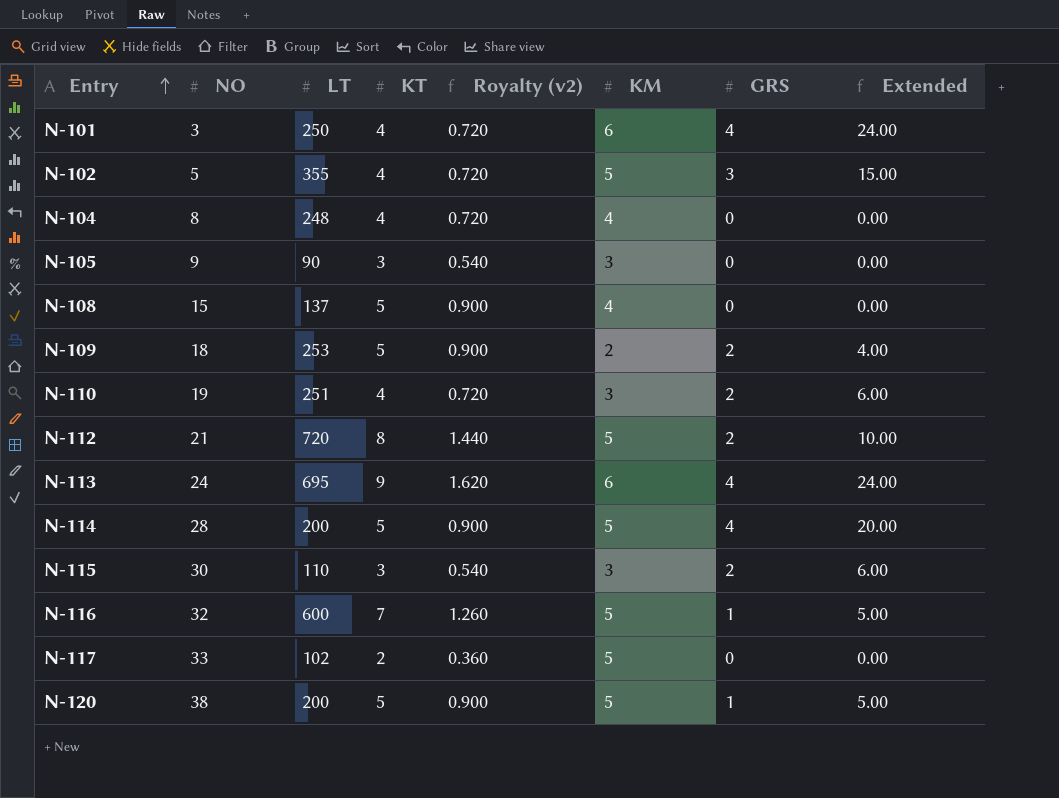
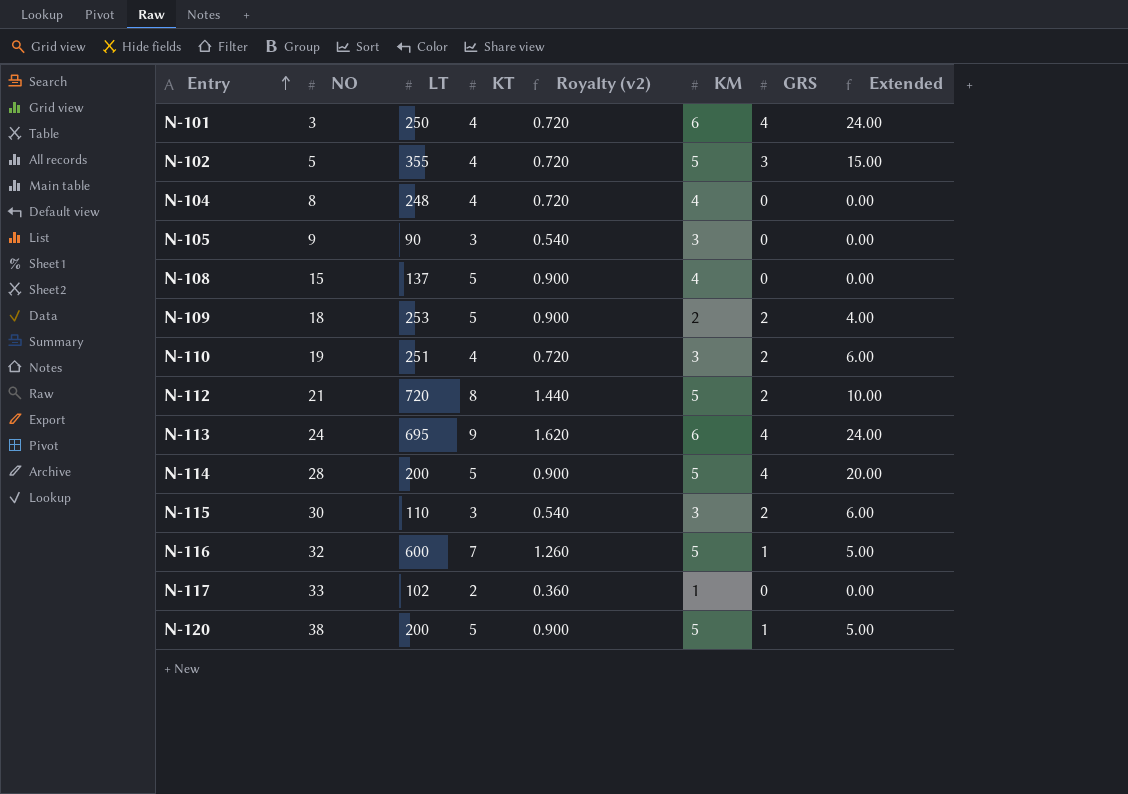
N-117 | KM: 5 -> 1

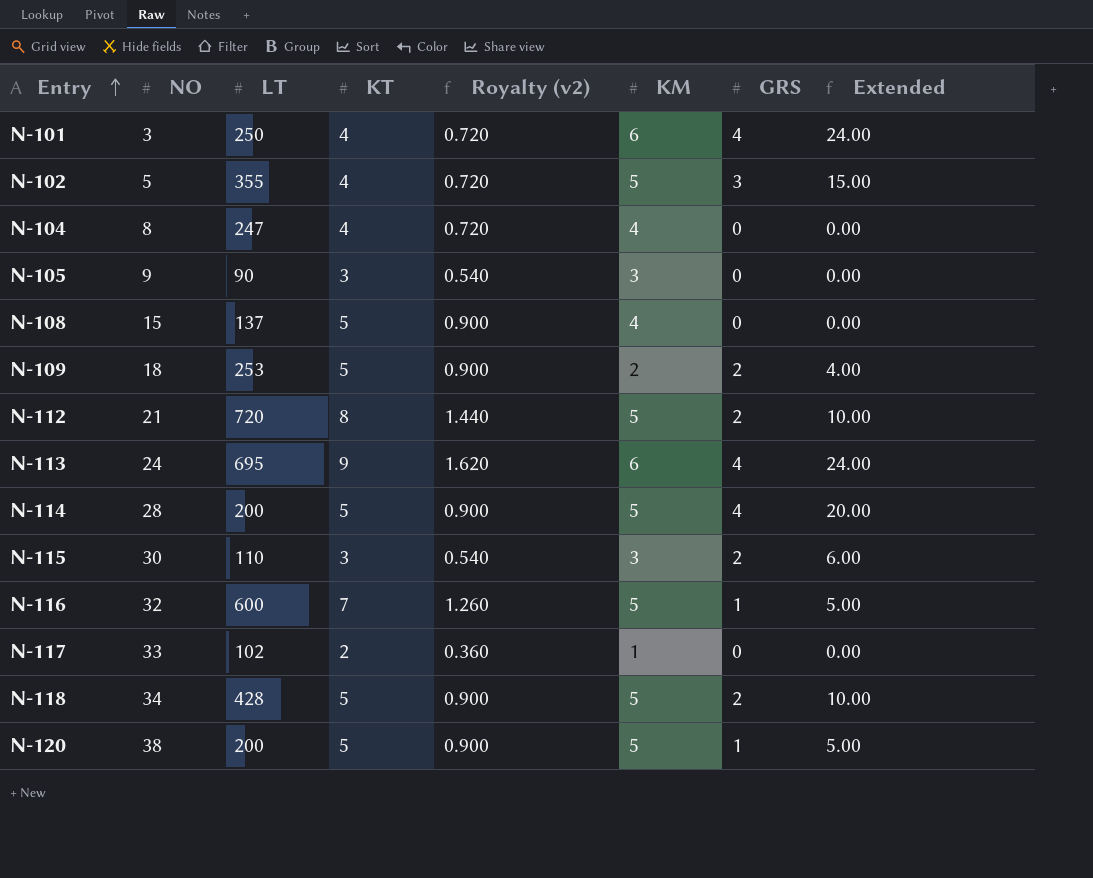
row N-110: 19 | 251 | 4 | 0.720 | 3 | 2 | 6.00 -> none
N-104 | LT: 248 -> 247
row N-118: none -> 34 | 428 | 5 | 0.900 | 5 | 2 | 10.00

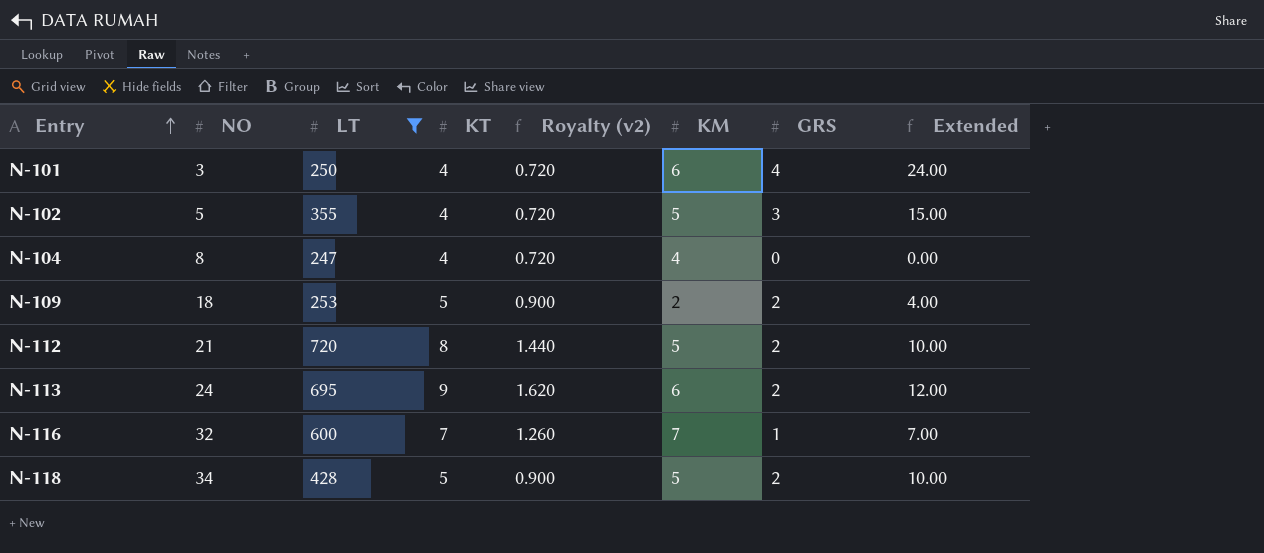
filter: none -> LT >= 247
N-113 | GRS: 4 -> 2
N-113 | Extended: 24.00 -> 12.00
N-116 | KM: 5 -> 7
N-116 | Extended: 5.00 -> 7.00

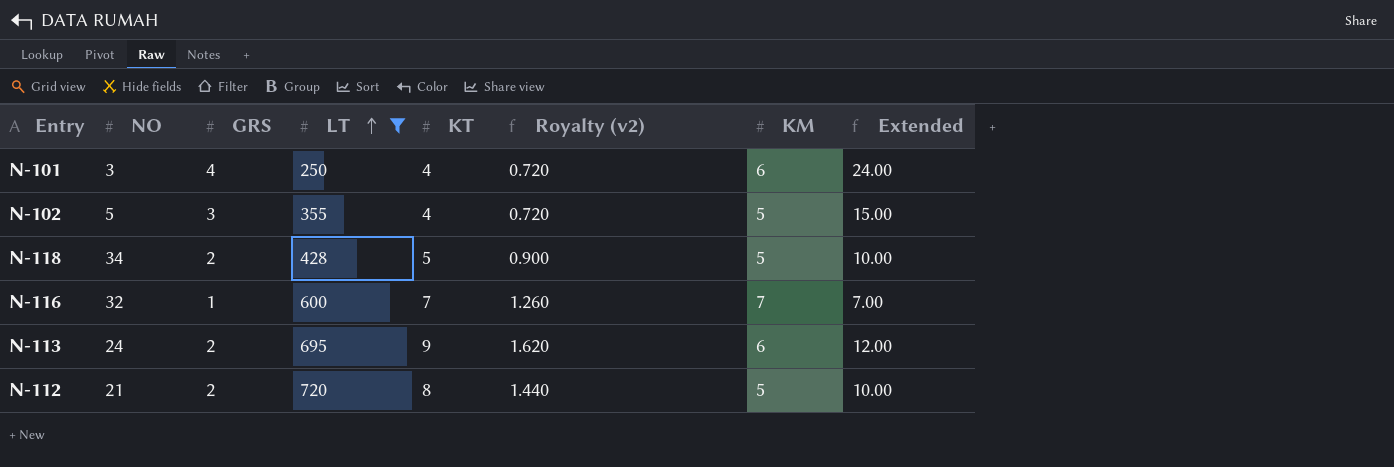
row order: Entry ascending -> LT ascending
column GRS | position: 7 -> 3
row N-104: 8 | 247 | 4 | 0.720 | 4 | 0 | 0.00 -> none
row N-109: 18 | 253 | 5 | 0.900 | 2 | 2 | 4.00 -> none

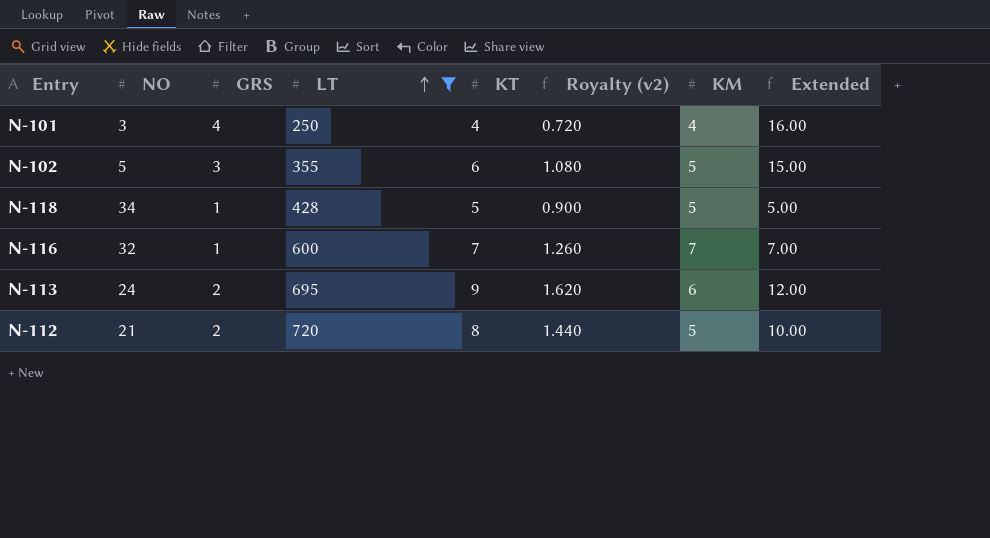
N-101 | KM: 6 -> 4
N-101 | Extended: 24.00 -> 16.00
N-102 | KT: 4 -> 6
N-102 | Royalty (v2): 0.720 -> 1.080
N-118 | GRS: 2 -> 1
N-118 | Extended: 10.00 -> 5.00

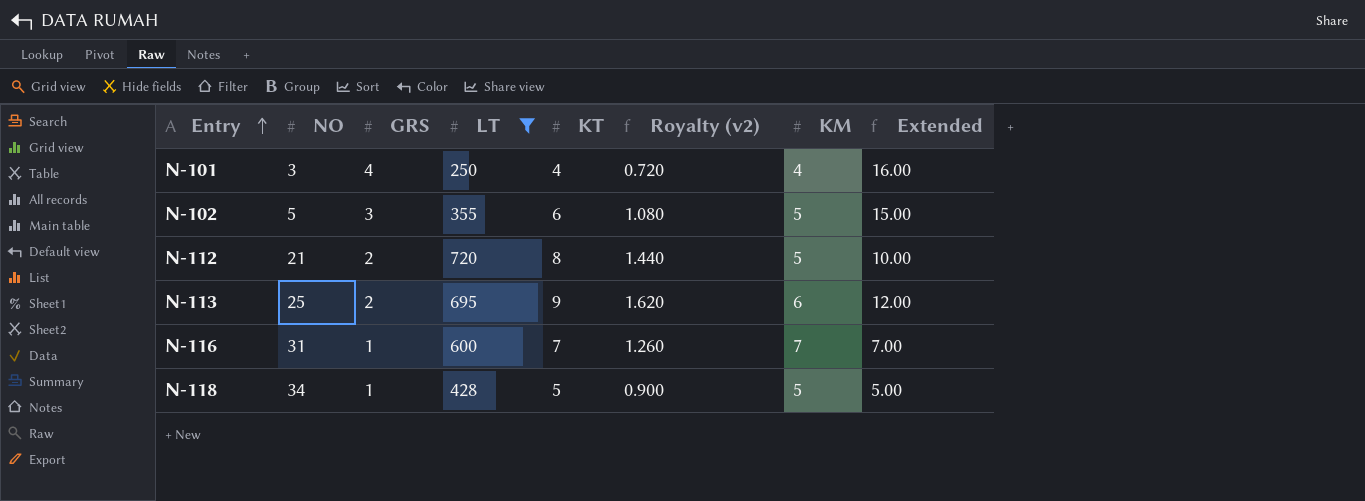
row order: LT ascending -> Entry ascending
N-113 | NO: 24 -> 25
N-116 | NO: 32 -> 31

